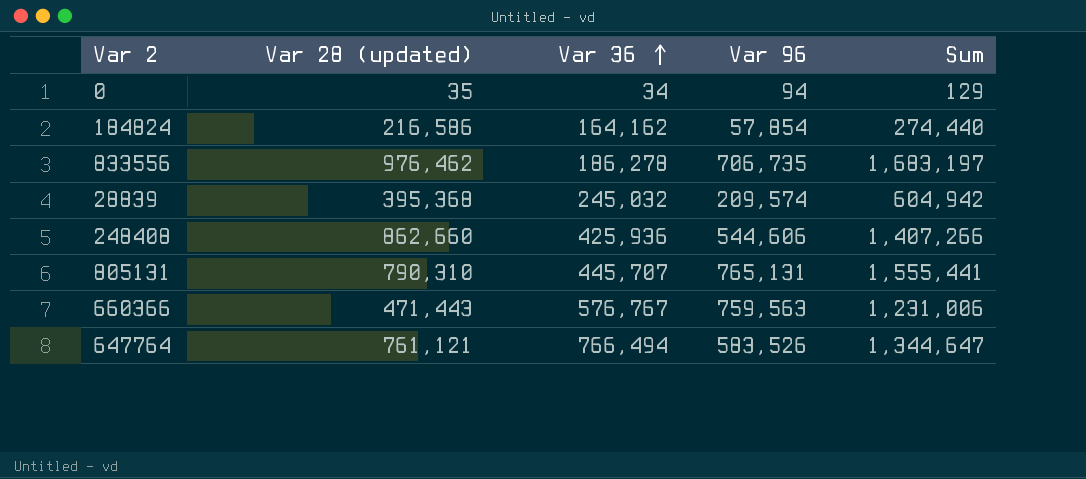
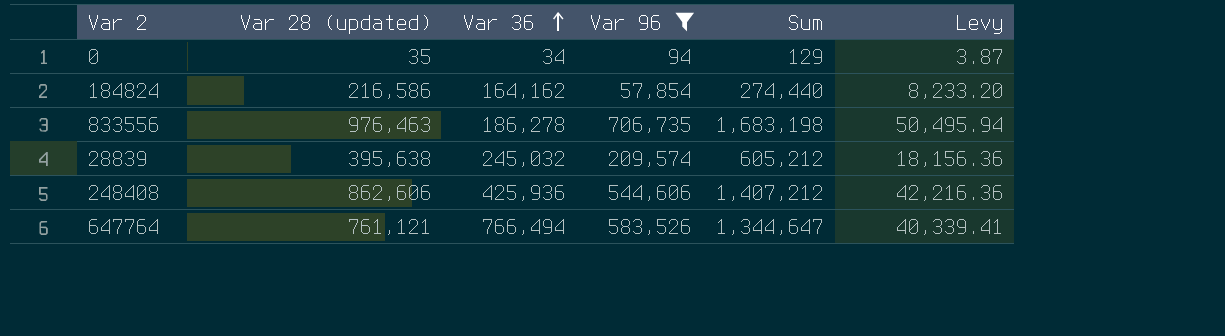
filter: none -> Var 96 <= 706,735
column Levy | formula: none -> [Sum] * 0.03
833556 | Var 28 (updated): 976,462 -> 976,463
833556 | Sum: 1,683,197 -> 1,683,198
28839 | Var 28 (updated): 395,368 -> 395,638
28839 | Sum: 604,942 -> 605,212
248408 | Var 28 (updated): 862,660 -> 862,606
248408 | Sum: 1,407,266 -> 1,407,212

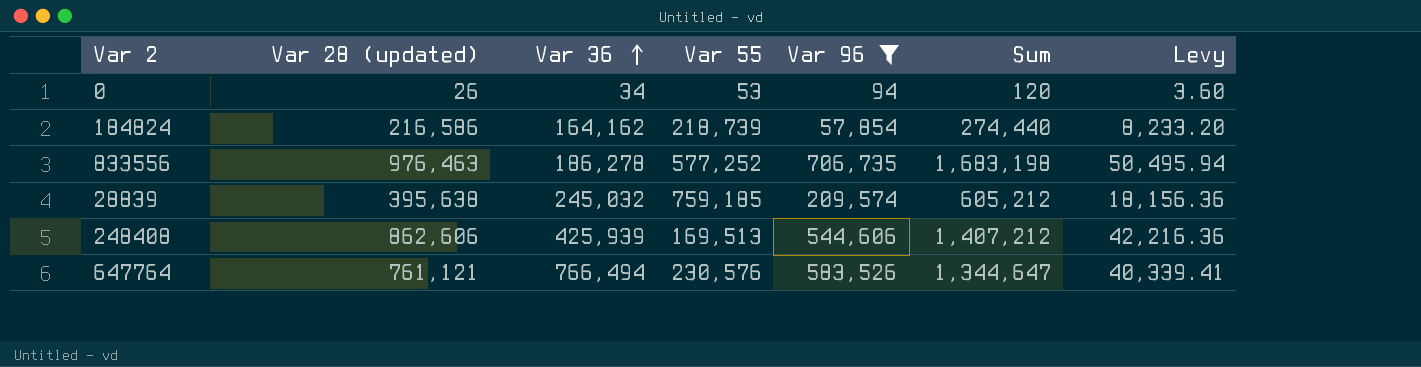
column Var 55 | position: none -> 4
0 | Var 28 (updated): 35 -> 26
0 | Sum: 129 -> 120
0 | Levy: 3.87 -> 3.60
248408 | Var 36: 425,936 -> 425,939

